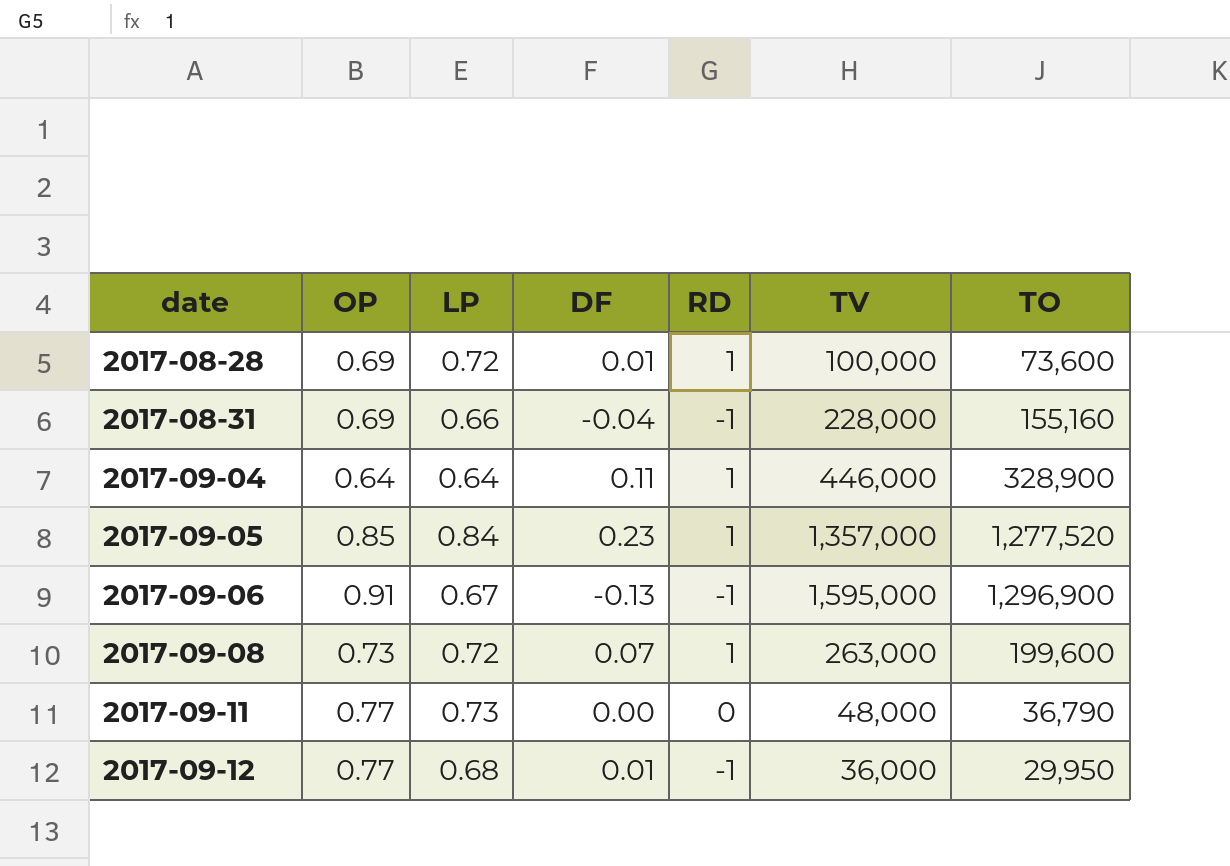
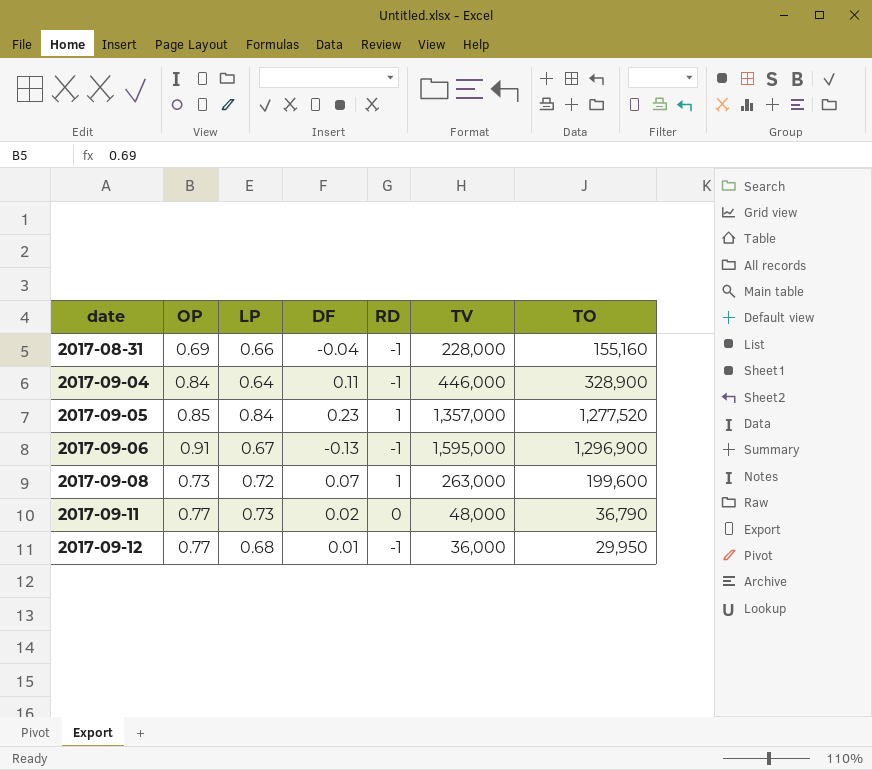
row 2017-08-28: 0.69 | 0.72 | 0.01 | 1 | 100,000 | 73,600 -> none
2017-09-04 | OP: 0.64 -> 0.84
2017-09-04 | RD: 1 -> -1
2017-09-11 | DF: 0.00 -> 0.02

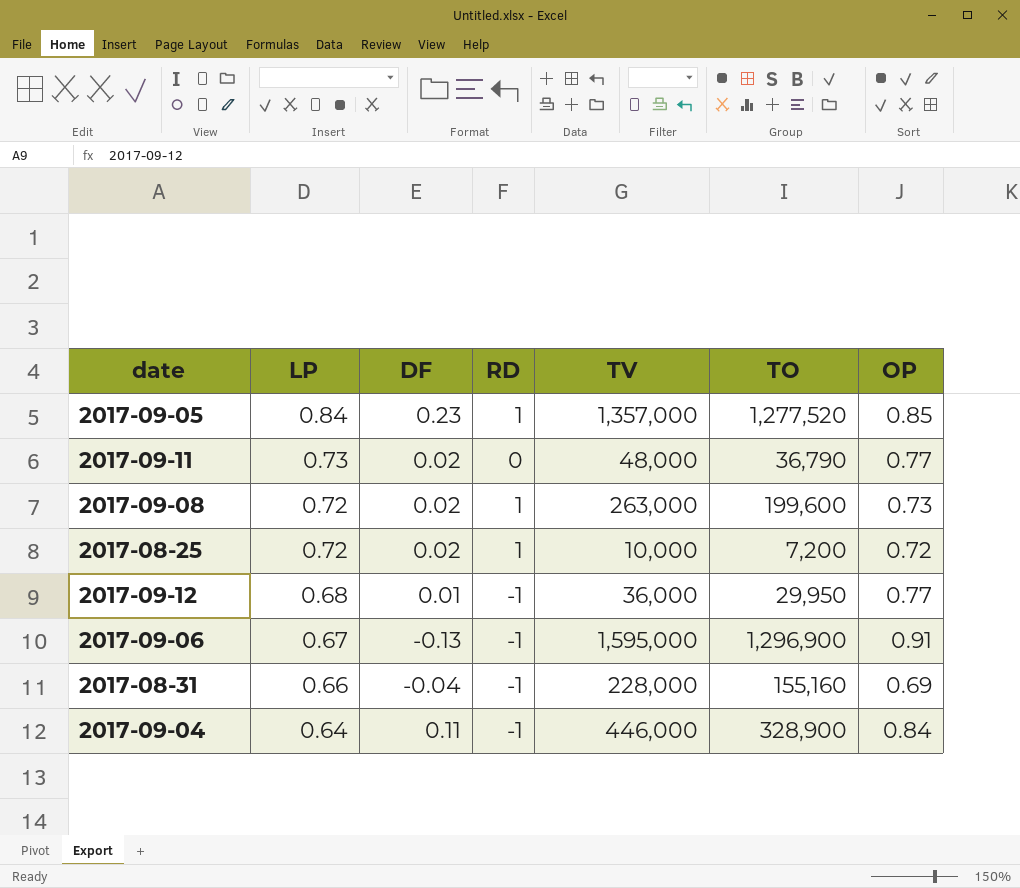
row order: date ascending -> LP descending
column OP | position: 2 -> 7
2017-09-08 | DF: 0.07 -> 0.02
row 2017-08-25: none -> 0.72 | 0.02 | 1 | 10,000 | 7,200 | 0.72

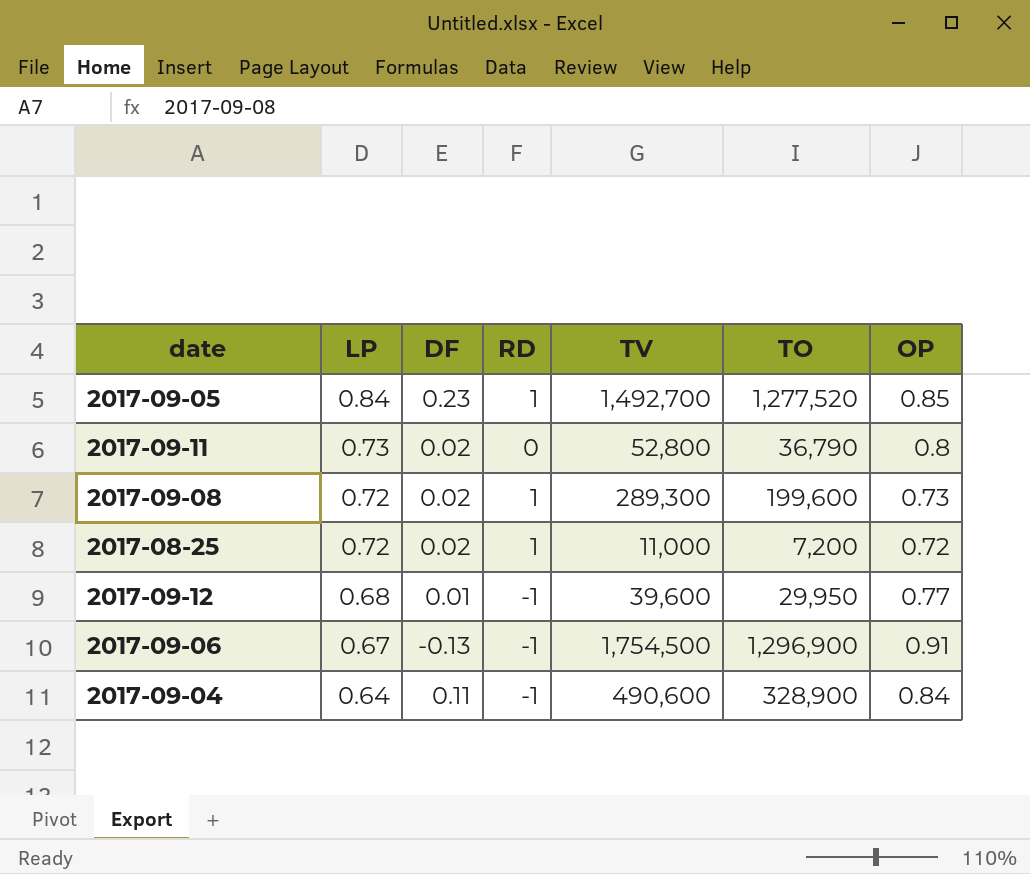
row 2017-08-31: 0.66 | -0.04 | -1 | 228,000 | 155,160 | 0.69 -> none
2017-09-05 | TV: 1,357,000 -> 1,492,700
2017-09-11 | TV: 48,000 -> 52,800
2017-09-11 | OP: 0.77 -> 0.8
2017-09-08 | TV: 263,000 -> 289,300
2017-08-25 | TV: 10,000 -> 11,000
2017-09-12 | TV: 36,000 -> 39,600
2017-09-06 | TV: 1,595,000 -> 1,754,500
2017-09-04 | TV: 446,000 -> 490,600

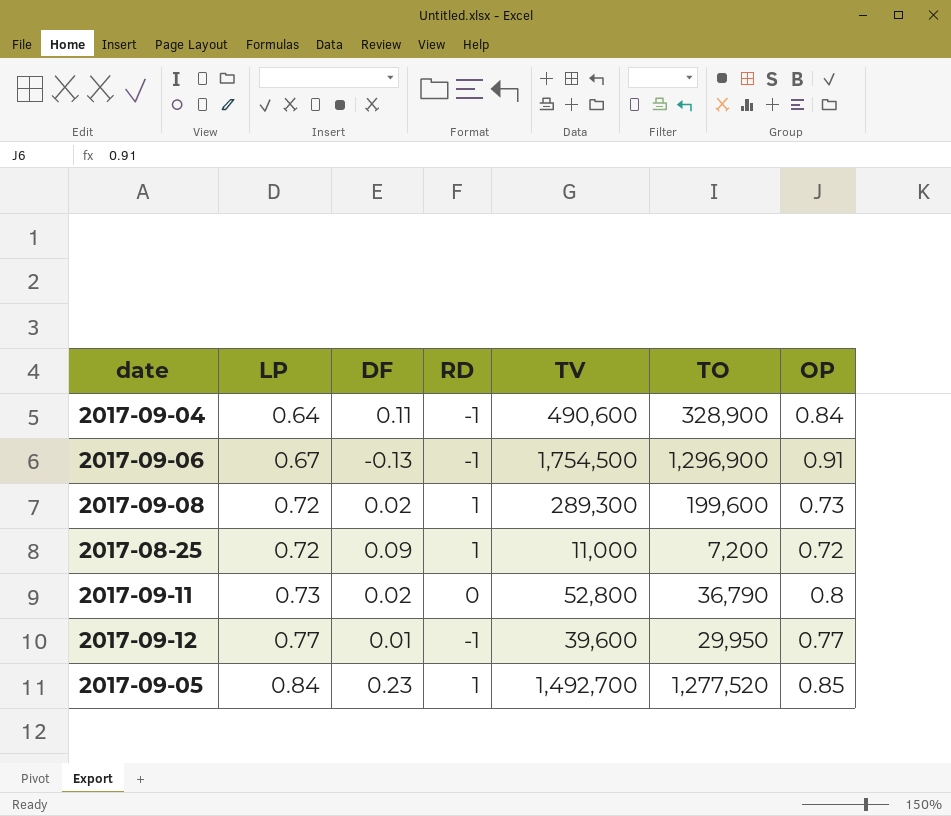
row order: LP descending -> LP ascending
2017-08-25 | DF: 0.02 -> 0.09
2017-09-12 | LP: 0.68 -> 0.77

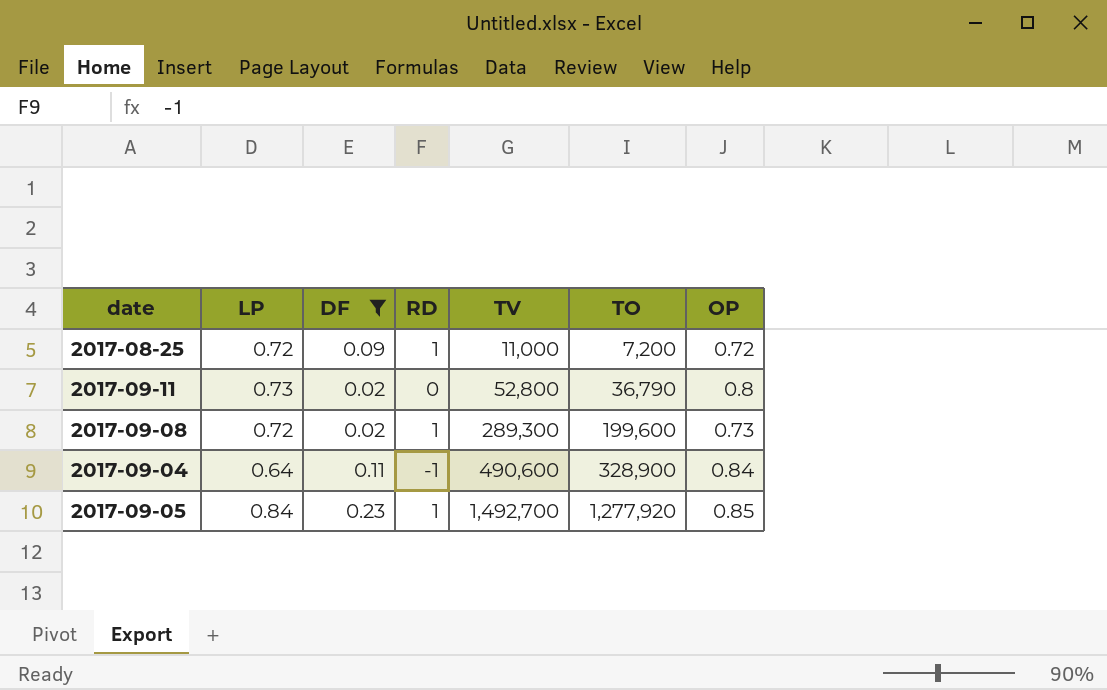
filter: none -> DF >= 0.02
row order: LP ascending -> TV ascending
2017-09-05 | TO: 1,277,520 -> 1,277,920

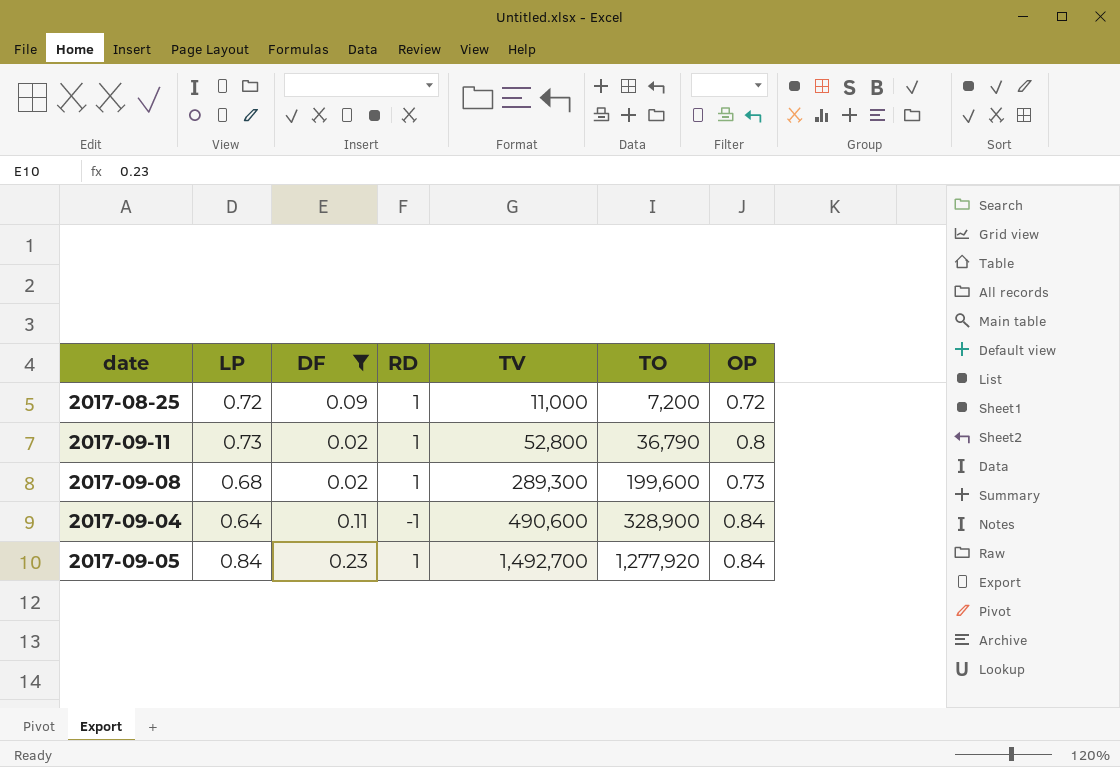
2017-09-11 | RD: 0 -> 1
2017-09-08 | LP: 0.72 -> 0.68
2017-09-05 | OP: 0.85 -> 0.84

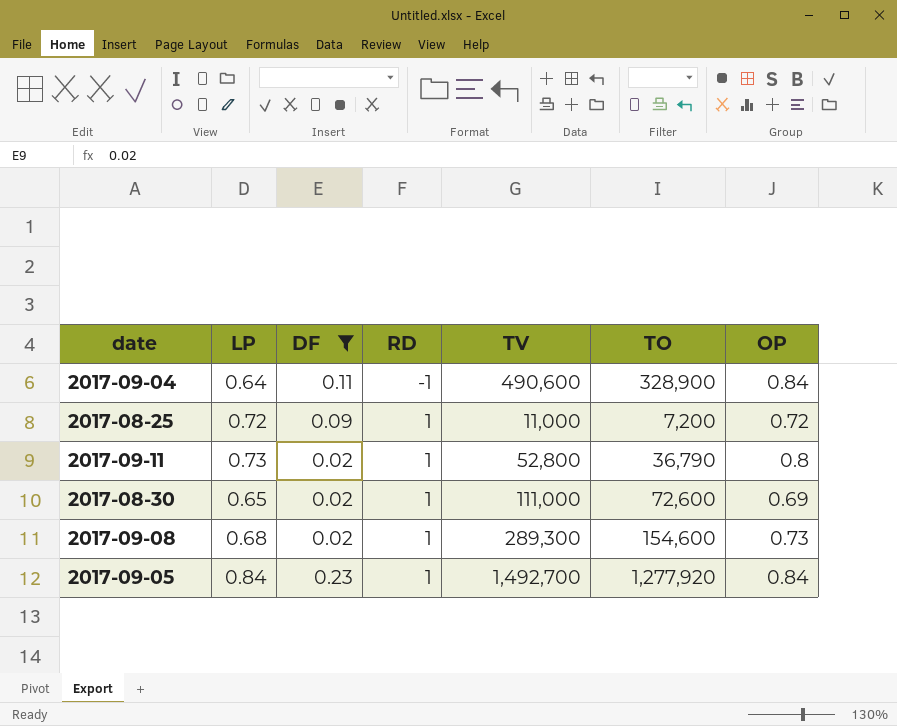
row order: TV ascending -> RD ascending
row 2017-08-30: none -> 0.65 | 0.02 | 1 | 111,000 | 72,600 | 0.69
2017-09-08 | TO: 199,600 -> 154,600

